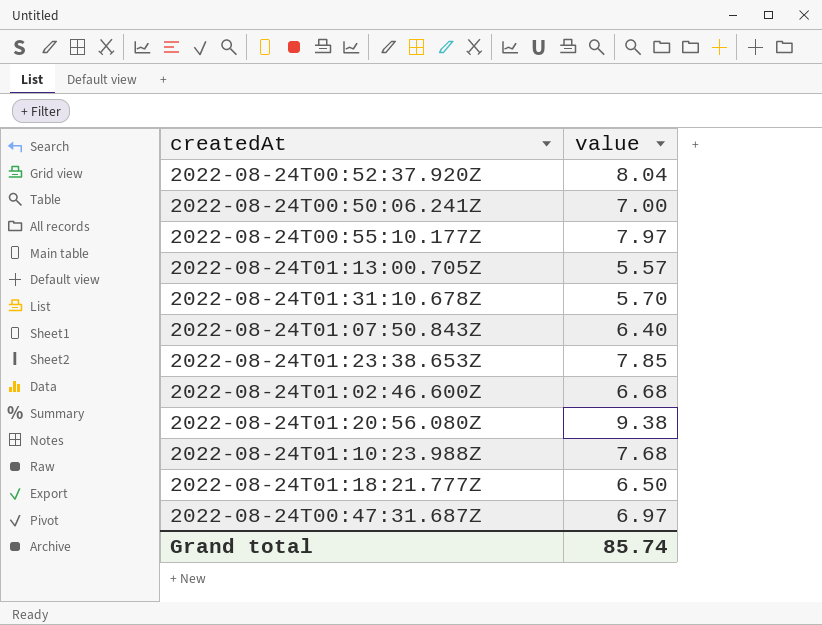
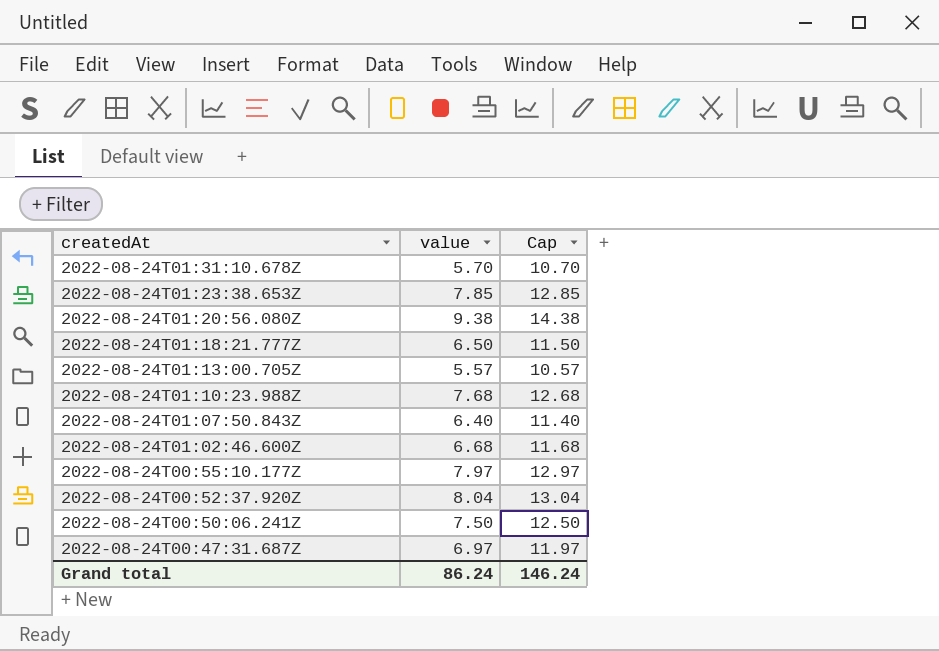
row order: none -> createdAt descending
column Cap | formula: none -> [value] + 5
2022-08-24T00:50:06.241Z | value: 7.00 -> 7.50
Grand total | value: 85.74 -> 86.24

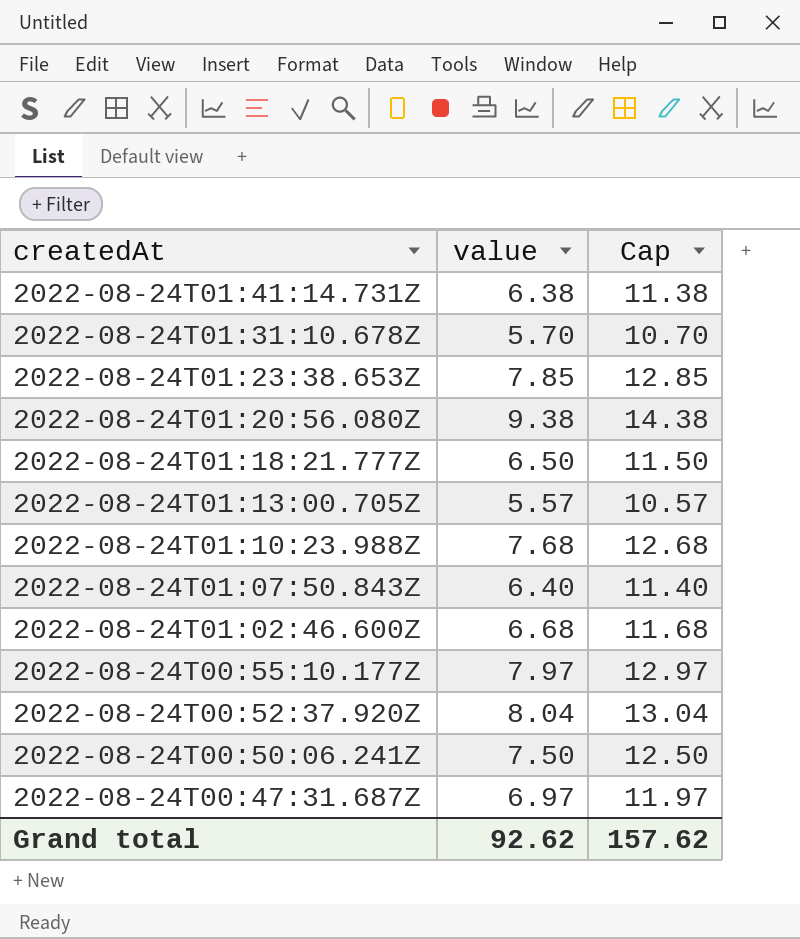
row 2022-08-24T01:41:14.731Z: none -> 6.38 | 11.38
Grand total | value: 86.24 -> 92.62
Grand total | Cap: 146.24 -> 157.62

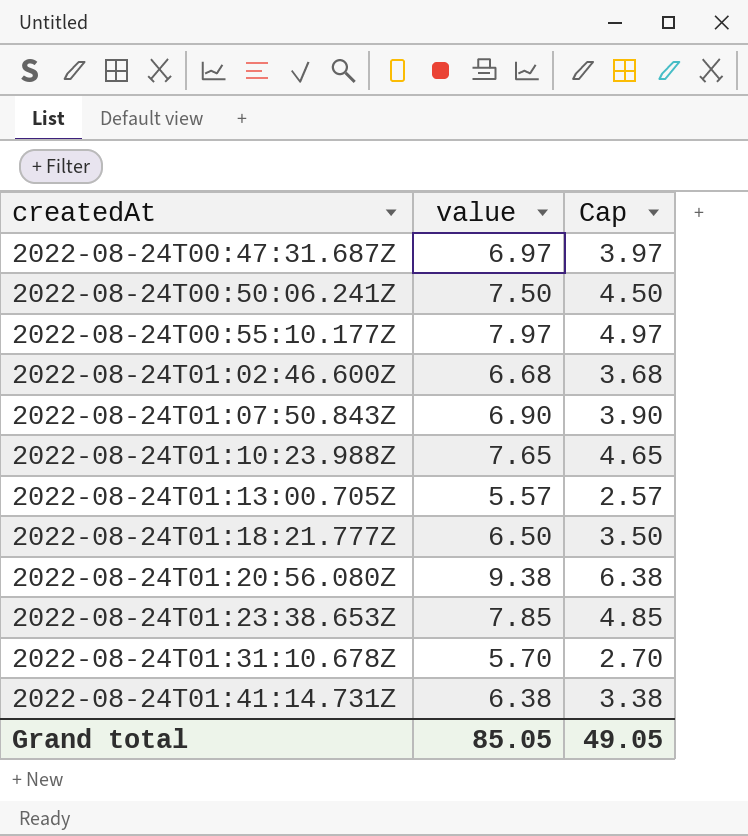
row order: createdAt descending -> createdAt ascending
column Cap | formula: [value] + 5 -> [value] - 3
row 2022-08-24T00:52:37.920Z: 8.04 | 13.04 -> none
2022-08-24T01:07:50.843Z | value: 6.40 -> 6.90
2022-08-24T01:10:23.988Z | value: 7.68 -> 7.65
Grand total | value: 92.62 -> 85.05
Grand total | Cap: 157.62 -> 49.05

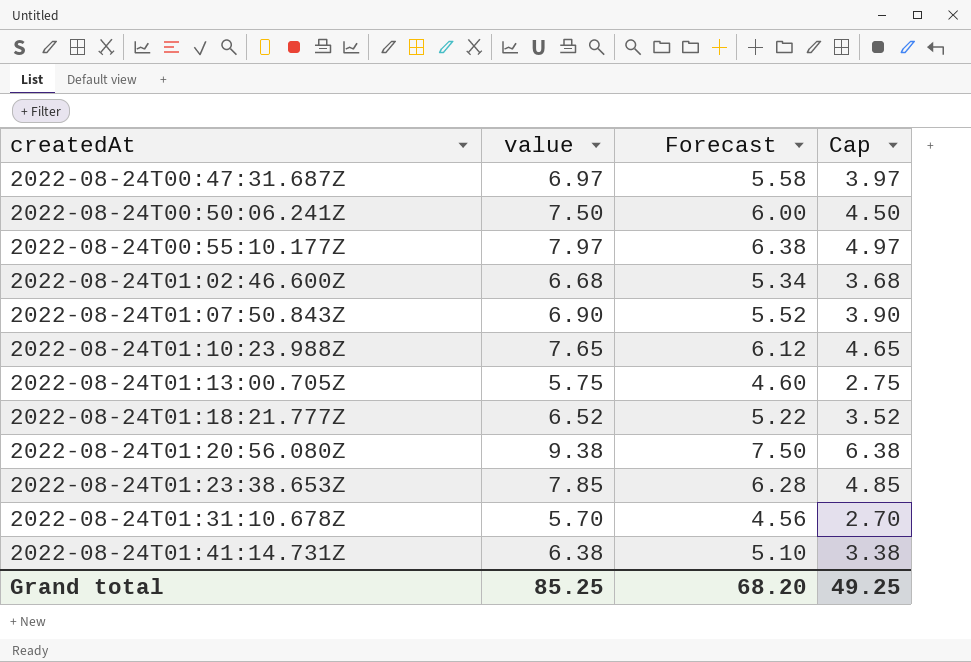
column Forecast | formula: none -> [value] * 0.8
2022-08-24T01:13:00.705Z | value: 5.57 -> 5.75
2022-08-24T01:13:00.705Z | Cap: 2.57 -> 2.75
2022-08-24T01:18:21.777Z | value: 6.50 -> 6.52
2022-08-24T01:18:21.777Z | Cap: 3.50 -> 3.52
Grand total | value: 85.05 -> 85.25
Grand total | Cap: 49.05 -> 49.25

